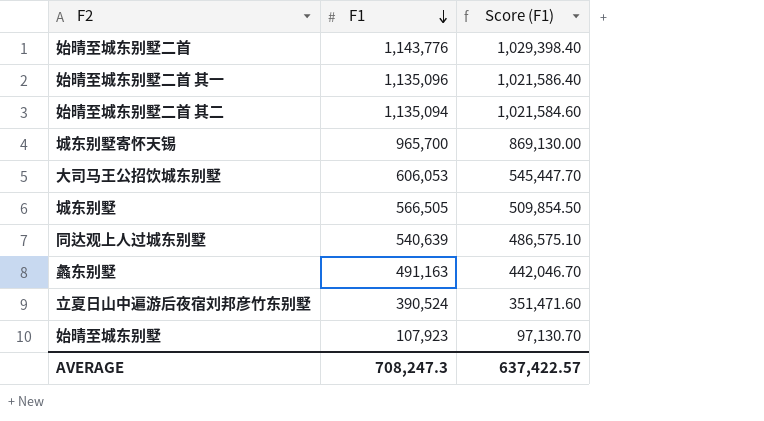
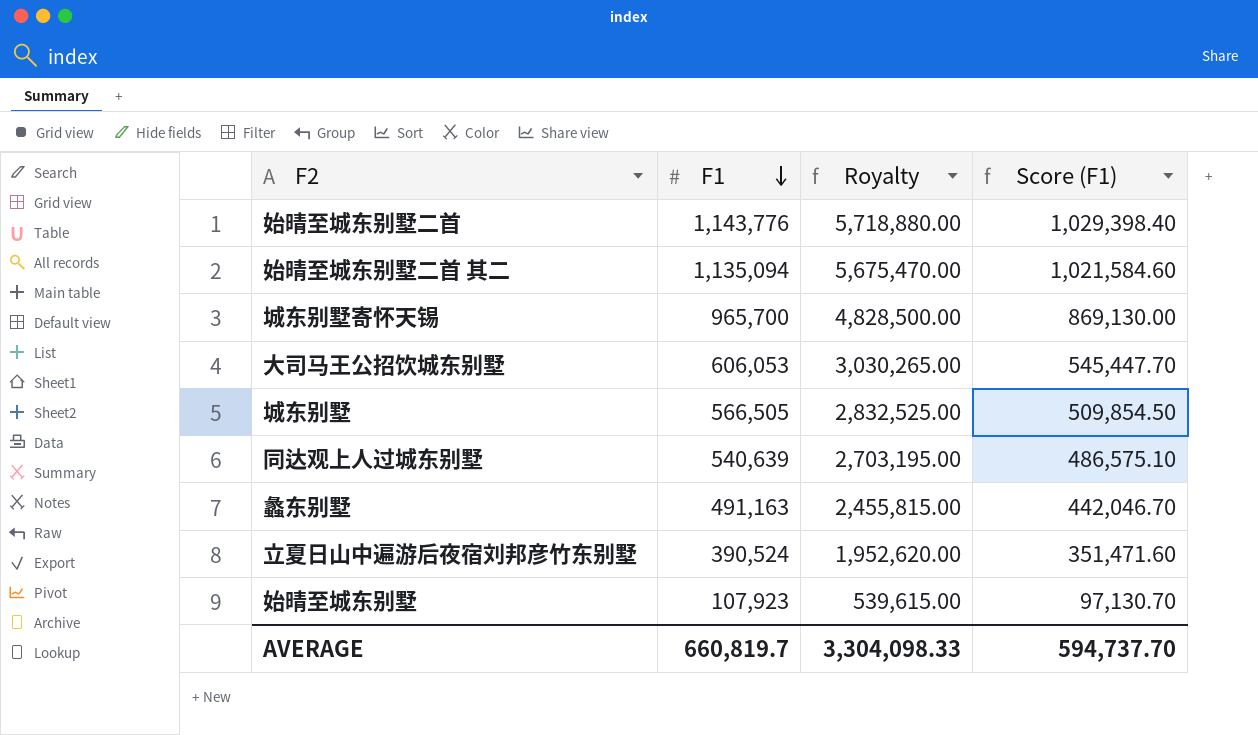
column Royalty | formula: none -> [F1] * 5
row 始晴至城东别墅二首 其一: 1,135,096 | 1,021,586.40 -> none
AVERAGE | F1: 708,247.3 -> 660,819.7
AVERAGE | Score (F1): 637,422.57 -> 594,737.70

